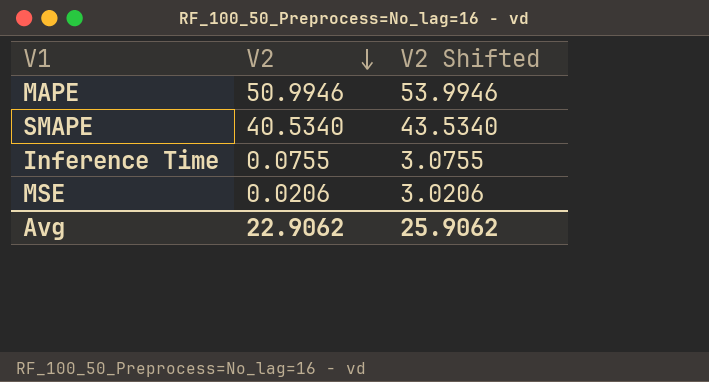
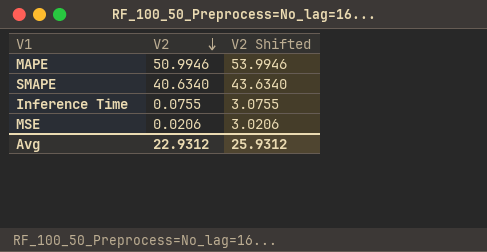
SMAPE | V2: 40.5340 -> 40.6340
SMAPE | V2 Shifted: 43.5340 -> 43.6340
Avg | V2: 22.9062 -> 22.9312
Avg | V2 Shifted: 25.9062 -> 25.9312

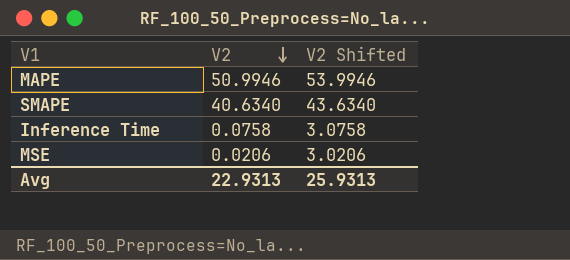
Inference Time | V2: 0.0755 -> 0.0758
Inference Time | V2 Shifted: 3.0755 -> 3.0758
Avg | V2: 22.9312 -> 22.9313
Avg | V2 Shifted: 25.9312 -> 25.9313

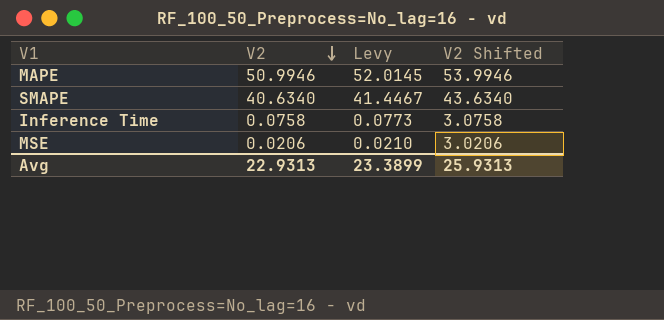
column Levy | formula: none -> [V2] * 1.02

